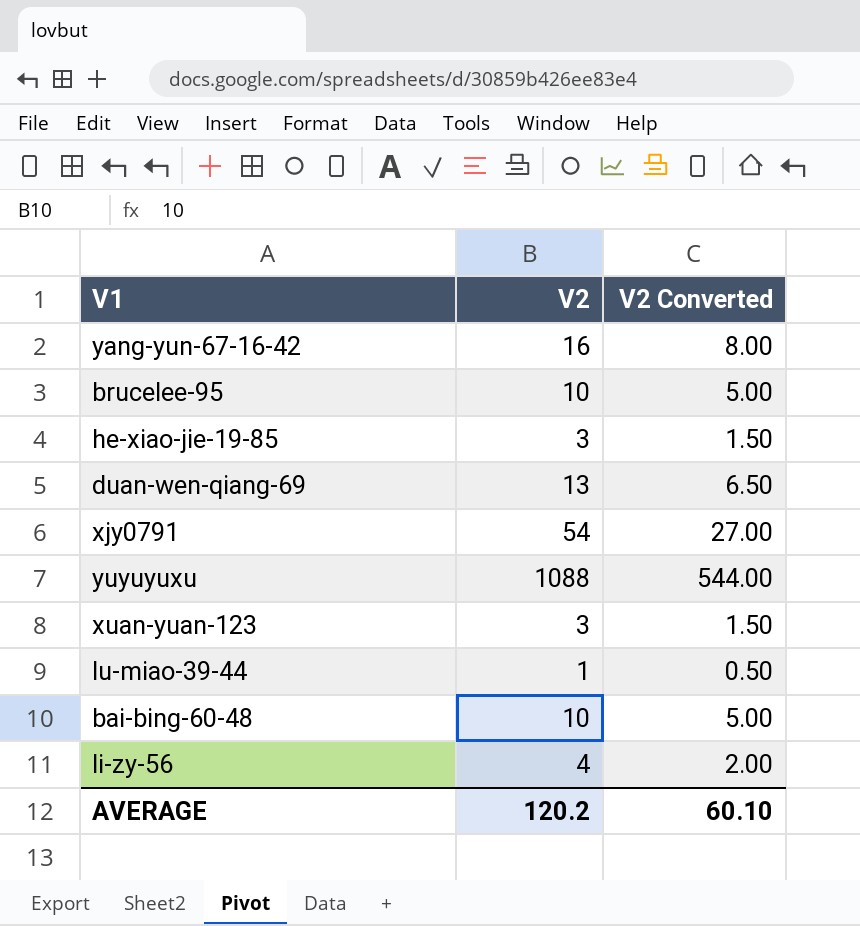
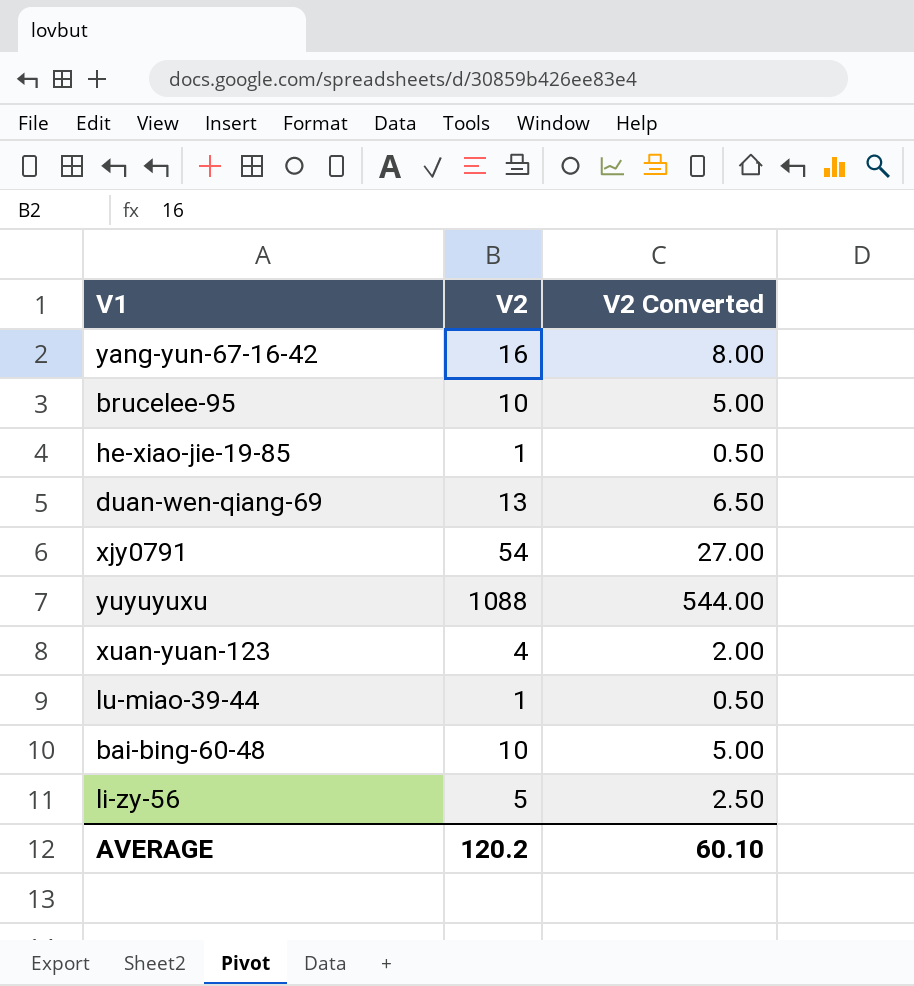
he-xiao-jie-19-85 | V2: 3 -> 1
he-xiao-jie-19-85 | V2 Converted: 1.50 -> 0.50
xuan-yuan-123 | V2: 3 -> 4
xuan-yuan-123 | V2 Converted: 1.50 -> 2.00
li-zy-56 | V2: 4 -> 5
li-zy-56 | V2 Converted: 2.00 -> 2.50

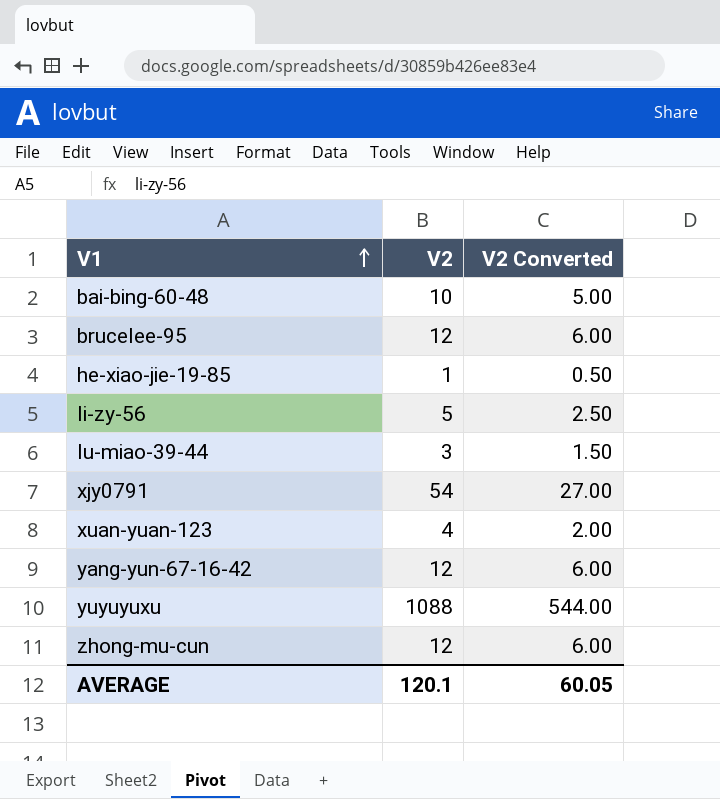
row order: none -> V1 ascending
row duan-wen-qiang-69: 13 | 6.50 -> none
brucelee-95 | V2: 10 -> 12
brucelee-95 | V2 Converted: 5.00 -> 6.00
lu-miao-39-44 | V2: 1 -> 3
lu-miao-39-44 | V2 Converted: 0.50 -> 1.50
yang-yun-67-16-42 | V2: 16 -> 12
yang-yun-67-16-42 | V2 Converted: 8.00 -> 6.00
row zhong-mu-cun: none -> 12 | 6.00
AVERAGE | V2: 120.2 -> 120.1
AVERAGE | V2 Converted: 60.10 -> 60.05

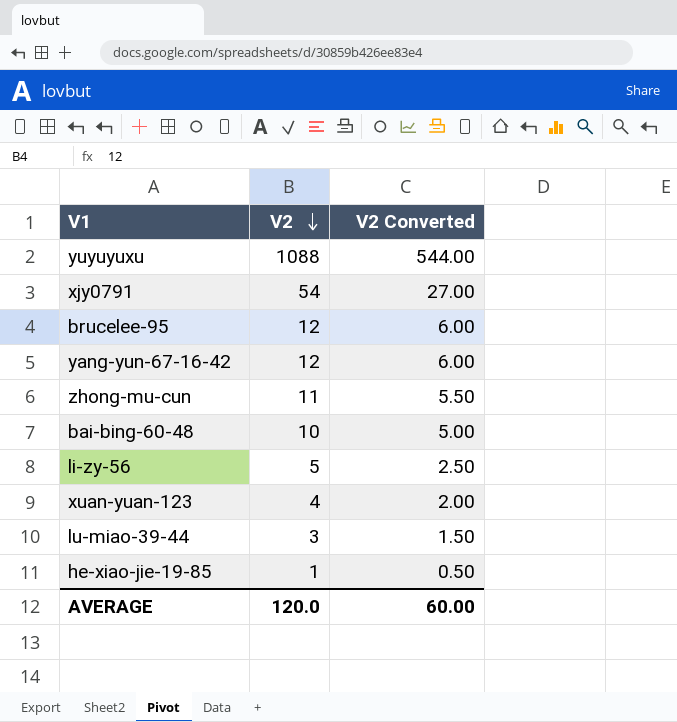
row order: V1 ascending -> V2 descending
zhong-mu-cun | V2: 12 -> 11
zhong-mu-cun | V2 Converted: 6.00 -> 5.50
AVERAGE | V2: 120.1 -> 120.0
AVERAGE | V2 Converted: 60.05 -> 60.00

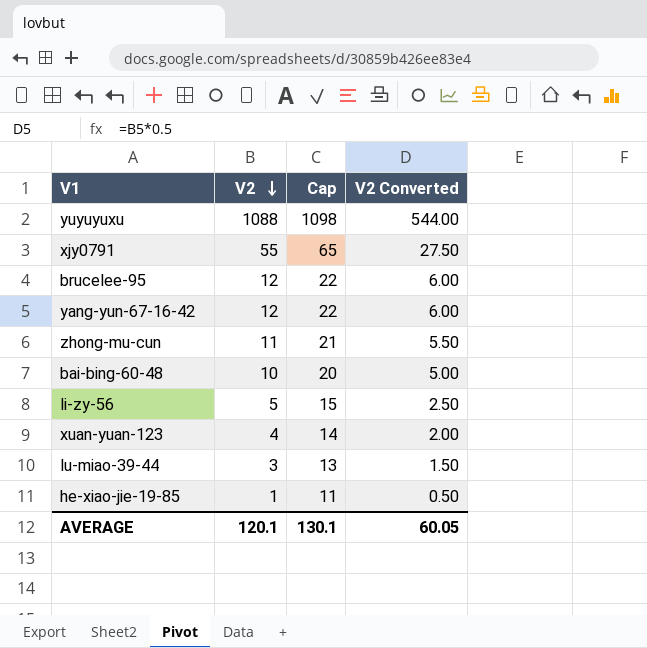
column Cap | formula: none -> [V2] + 10
xjy0791 | V2: 54 -> 55
xjy0791 | V2 Converted: 27.00 -> 27.50
AVERAGE | V2: 120.0 -> 120.1
AVERAGE | V2 Converted: 60.00 -> 60.05

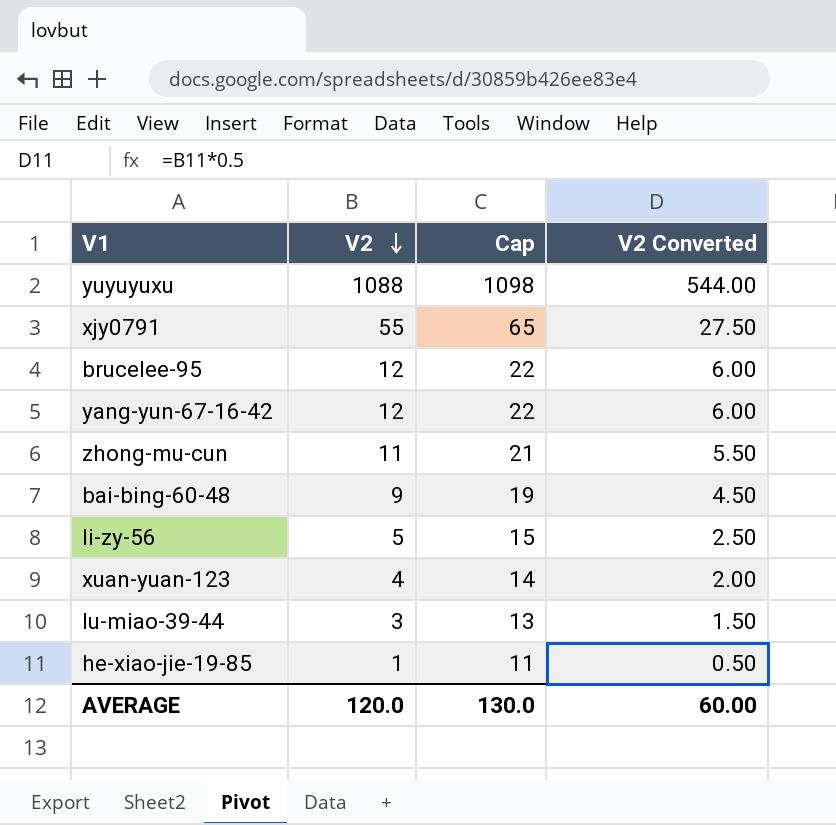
bai-bing-60-48 | V2: 10 -> 9
bai-bing-60-48 | Cap: 20 -> 19
bai-bing-60-48 | V2 Converted: 5.00 -> 4.50
AVERAGE | V2: 120.1 -> 120.0
AVERAGE | Cap: 130.1 -> 130.0
AVERAGE | V2 Converted: 60.05 -> 60.00

